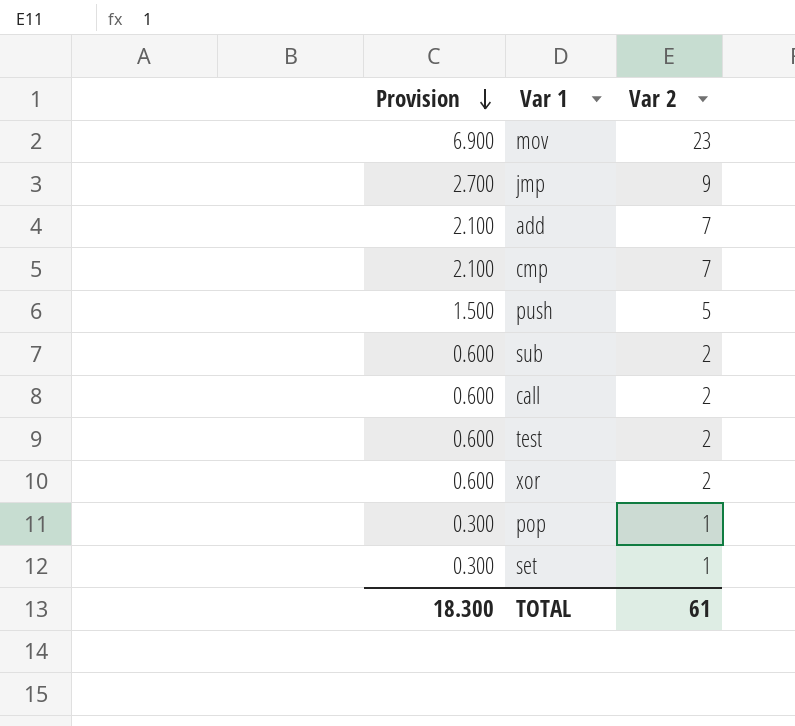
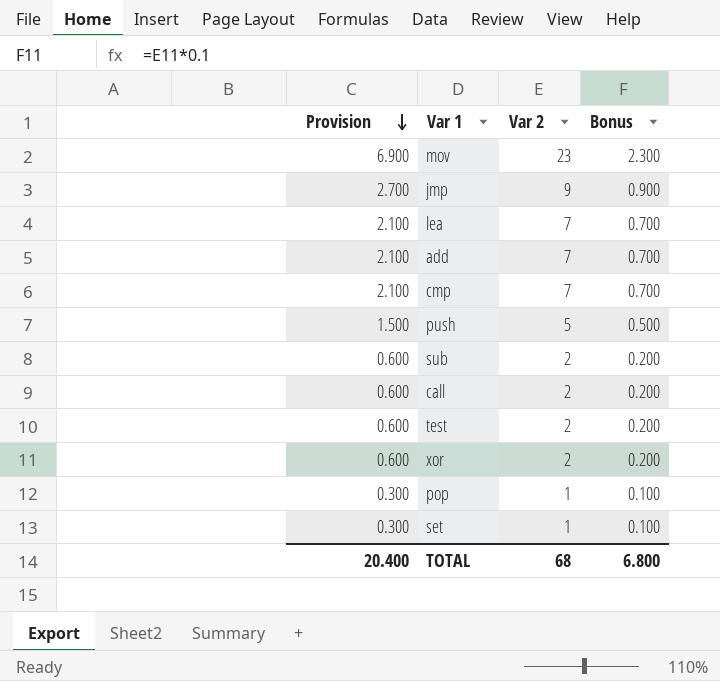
column Bonus | formula: none -> [Var 2] * 0.1
row lea: none -> 2.100 | 7 | 0.700
TOTAL | Provision: 18.300 -> 20.400
TOTAL | Var 2: 61 -> 68

